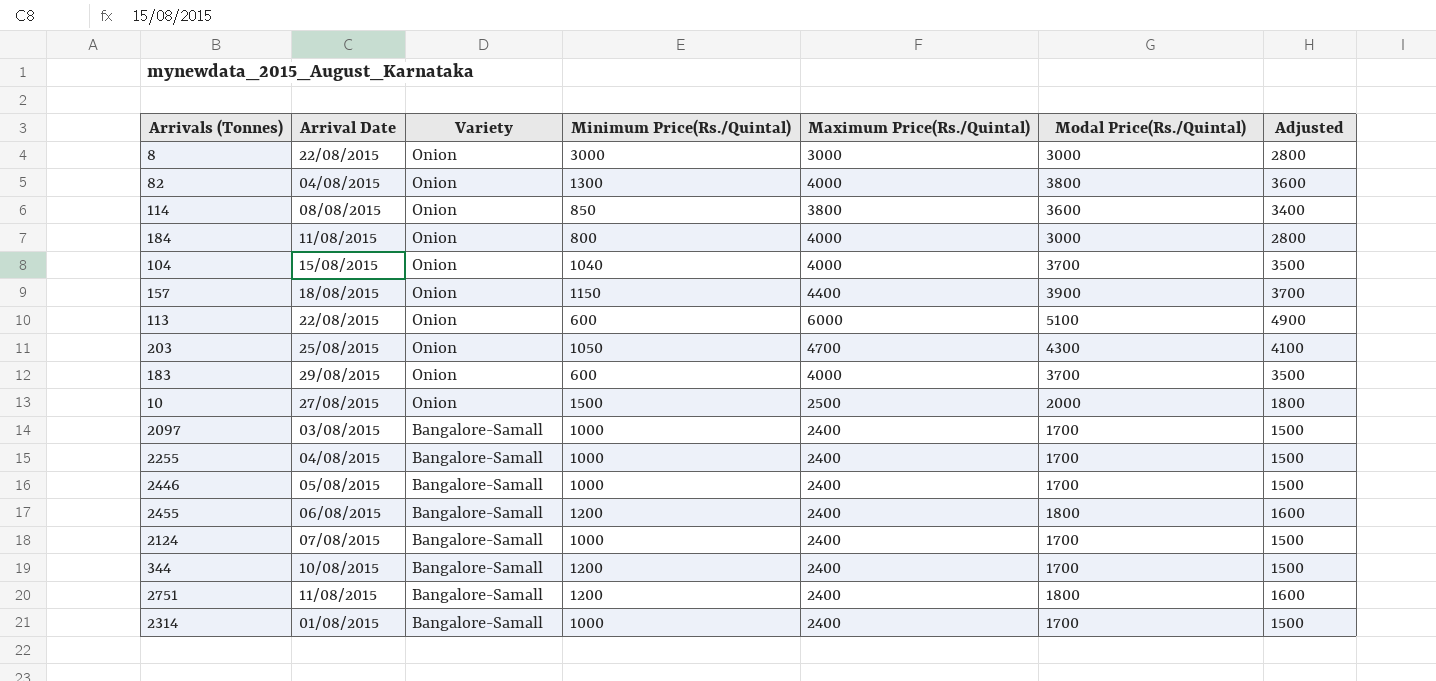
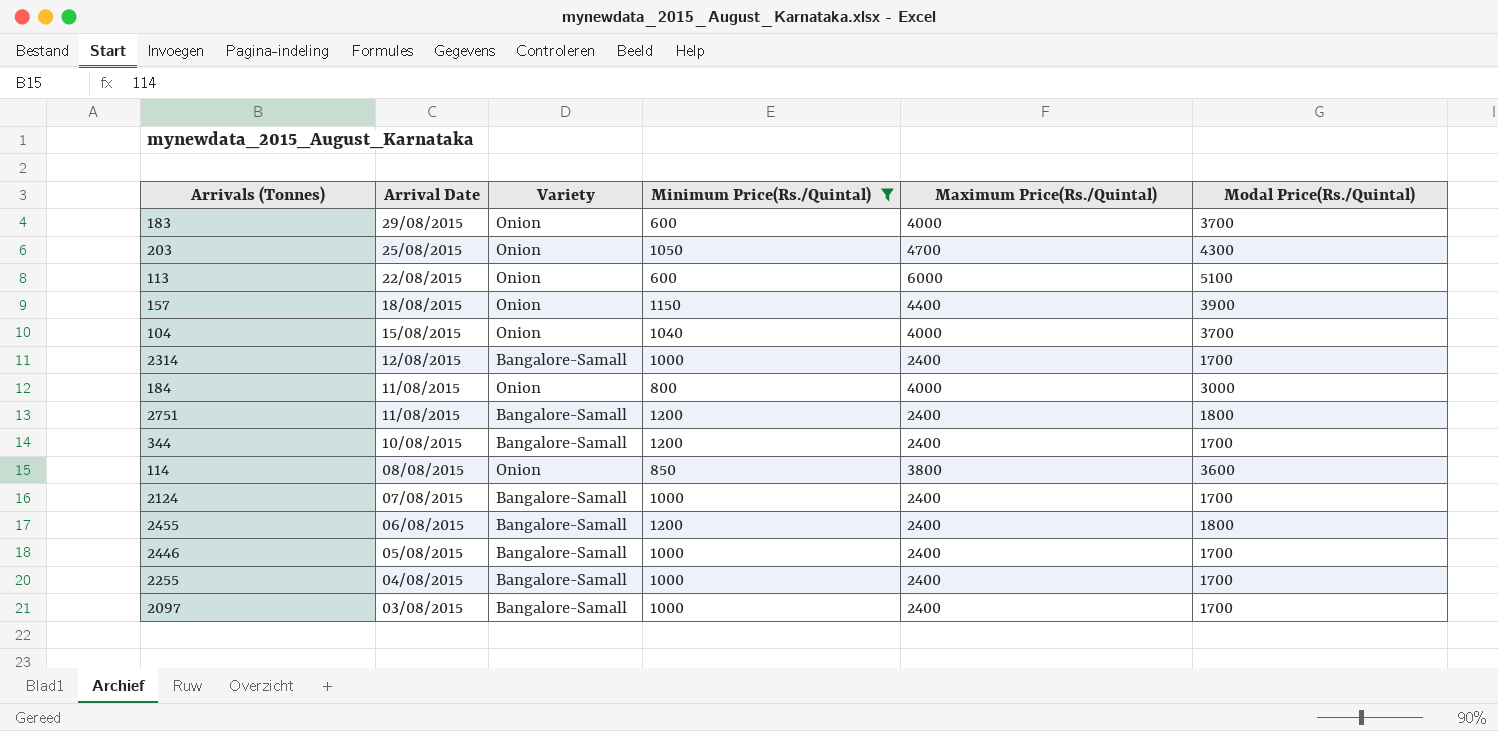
filter: none -> Minimum Price(Rs./Quintal) <= 1200
row order: Variety descending -> Arrival Date descending
column Adjusted | formula: [Modal Price(Rs./Quintal)] - 200 -> none
2314 | Arrival Date: 01/08/2015 -> 12/08/2015

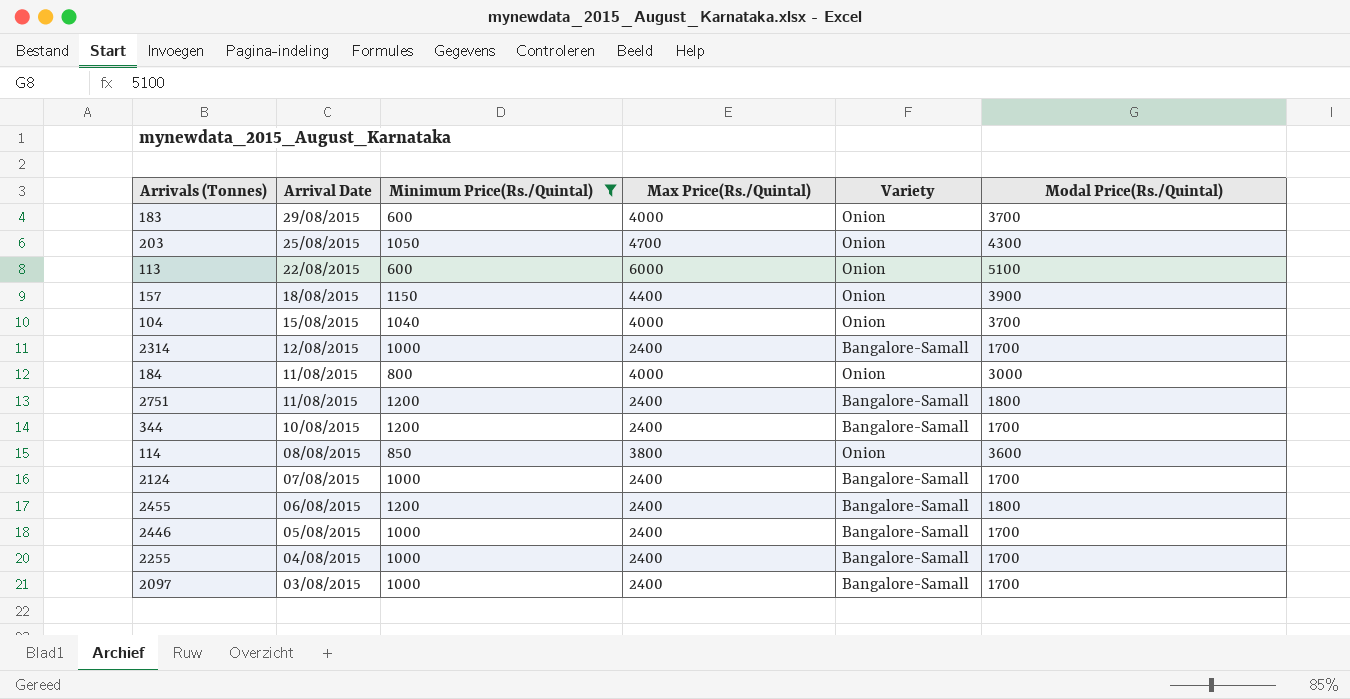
column name: Maximum Price(Rs./Quintal) -> Max Price(Rs./Quintal)
column Variety | position: 3 -> 5

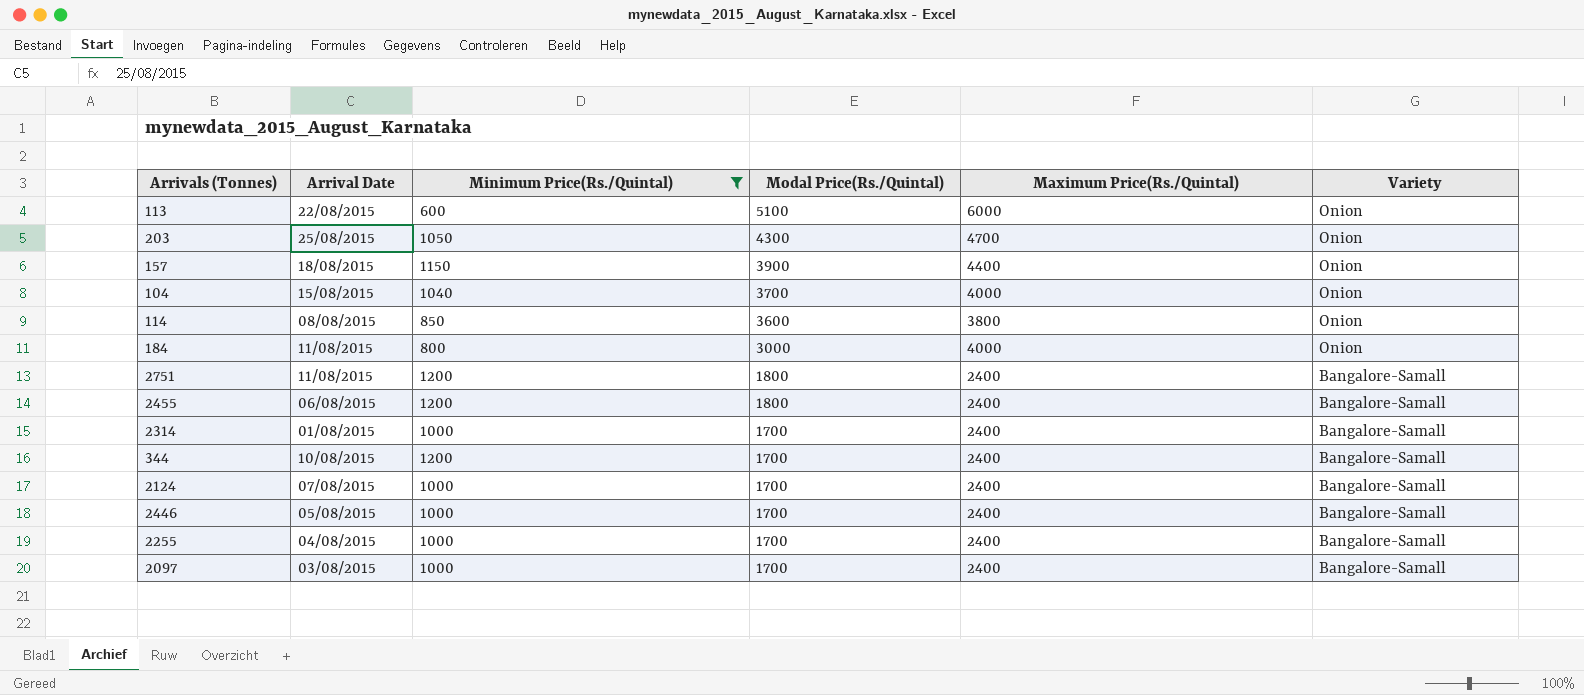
row order: Arrival Date descending -> Modal Price(Rs./Quintal) descending
column Modal Price(Rs./Quintal) | position: 6 -> 4
column name: Max Price(Rs./Quintal) -> Maximum Price(Rs./Quintal)
row 183: 29/08/2015 | 600 | 4000 | Onion | 3700 -> none
2314 | Arrival Date: 12/08/2015 -> 01/08/2015

